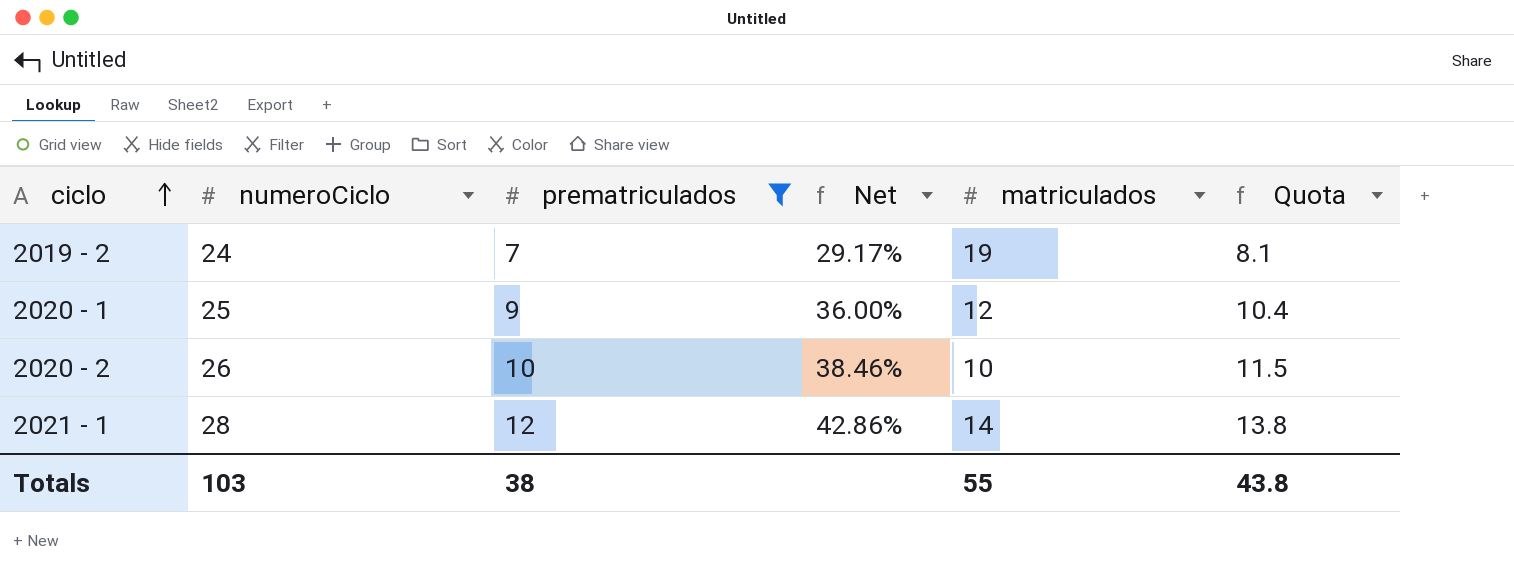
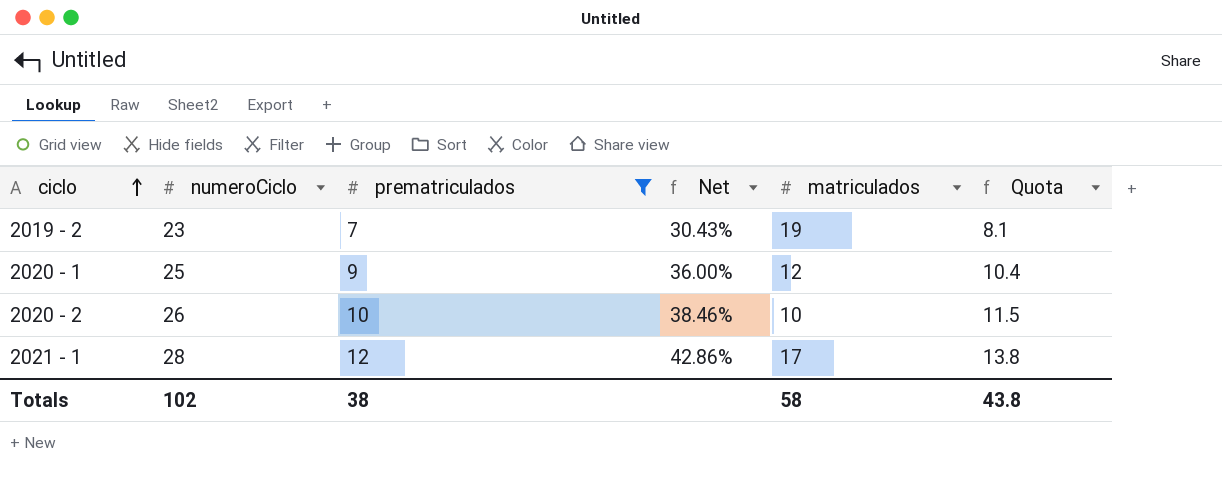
2019 - 2 | numeroCiclo: 24 -> 23
2019 - 2 | Net: 29.17% -> 30.43%
2021 - 1 | matriculados: 14 -> 17
Totals | numeroCiclo: 103 -> 102
Totals | matriculados: 55 -> 58

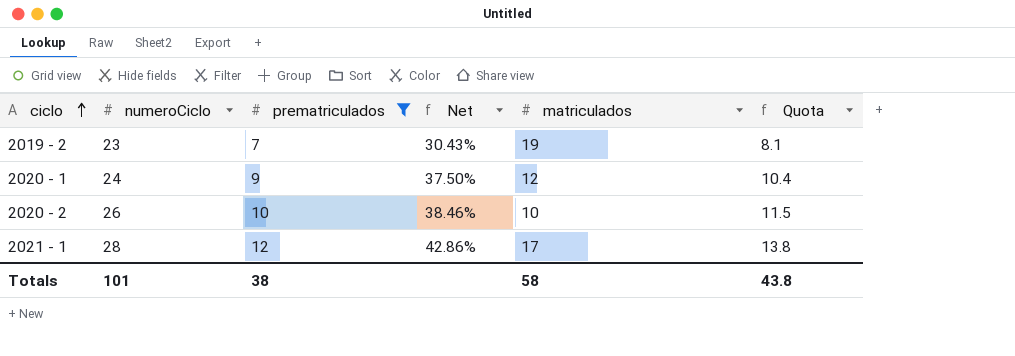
2020 - 1 | numeroCiclo: 25 -> 24
2020 - 1 | Net: 36.00% -> 37.50%
Totals | numeroCiclo: 102 -> 101

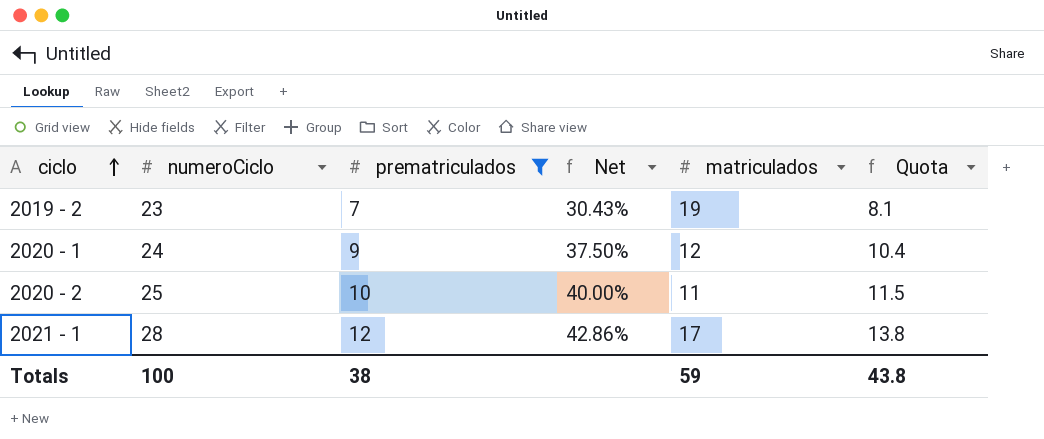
2020 - 2 | numeroCiclo: 26 -> 25
2020 - 2 | Net: 38.46% -> 40.00%
2020 - 2 | matriculados: 10 -> 11
Totals | numeroCiclo: 101 -> 100
Totals | matriculados: 58 -> 59

